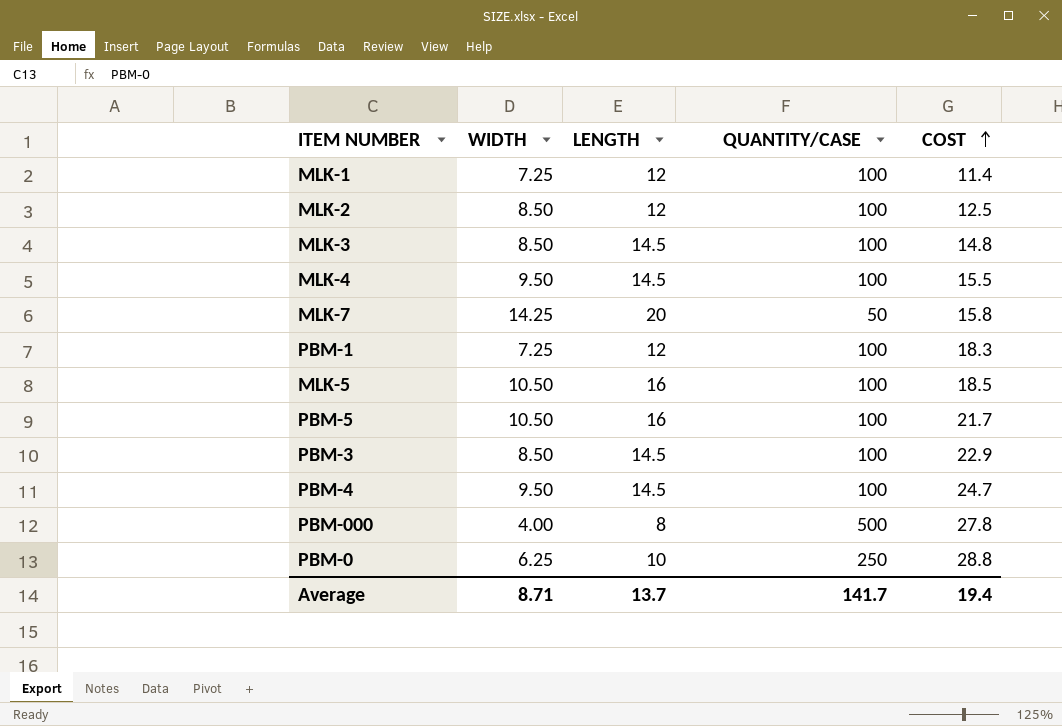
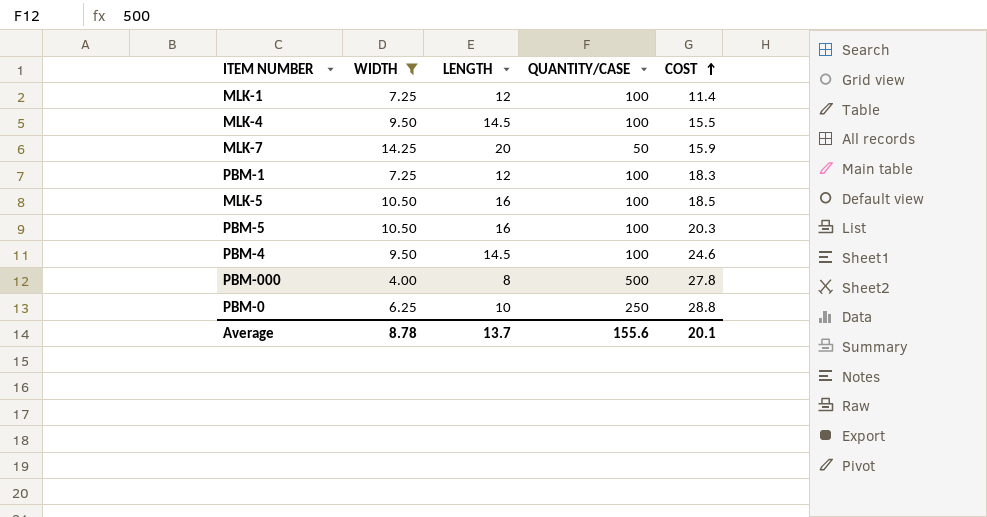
filter: none -> WIDTH != 8.50
MLK-7 | COST: 15.8 -> 15.9
PBM-5 | COST: 21.7 -> 20.3
PBM-4 | COST: 24.7 -> 24.6
Average | WIDTH: 8.71 -> 8.78
Average | QUANTITY/CASE: 141.7 -> 155.6
Average | COST: 19.4 -> 20.1

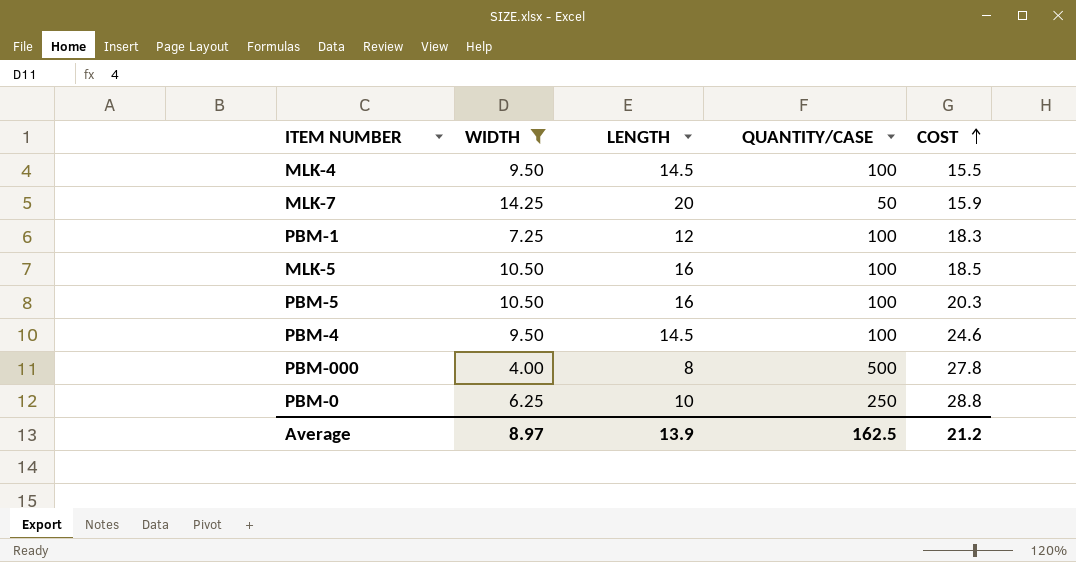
row MLK-1: 7.25 | 12 | 100 | 11.4 -> none
Average | WIDTH: 8.78 -> 8.97
Average | LENGTH: 13.7 -> 13.9
Average | QUANTITY/CASE: 155.6 -> 162.5
Average | COST: 20.1 -> 21.2

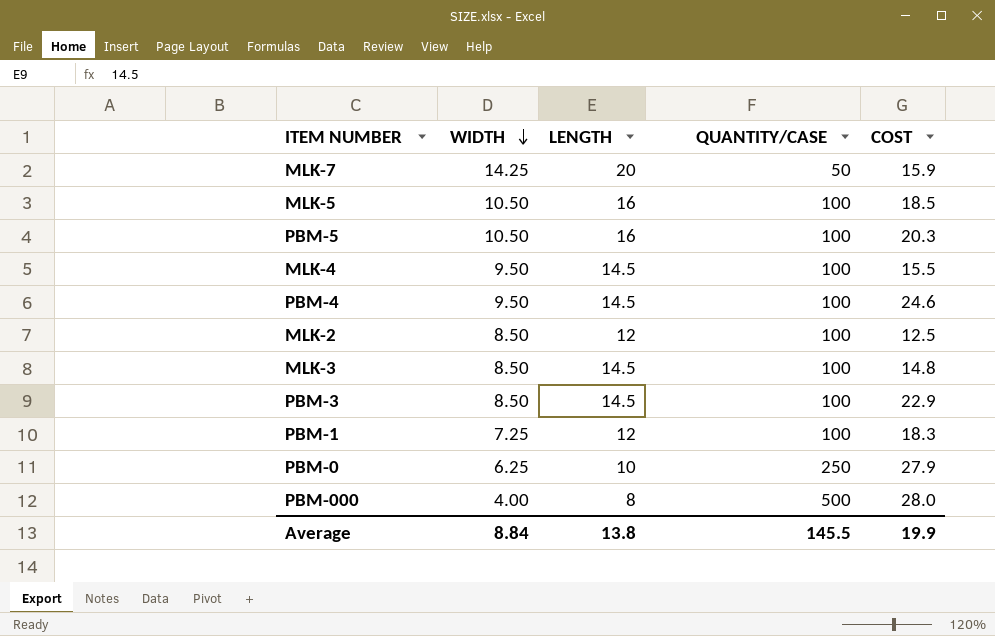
filter: WIDTH != 8.50 -> none
row order: COST ascending -> WIDTH descending
PBM-0 | COST: 28.8 -> 27.9
PBM-000 | COST: 27.8 -> 28.0
Average | WIDTH: 8.97 -> 8.84
Average | LENGTH: 13.9 -> 13.8
Average | QUANTITY/CASE: 162.5 -> 145.5
Average | COST: 21.2 -> 19.9

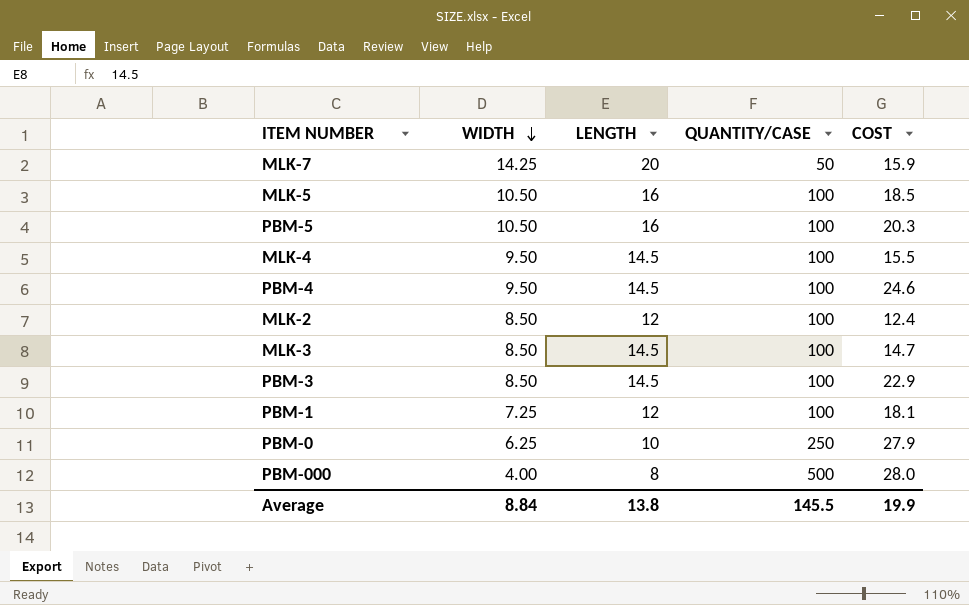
MLK-2 | COST: 12.5 -> 12.4
MLK-3 | COST: 14.8 -> 14.7
PBM-1 | COST: 18.3 -> 18.1

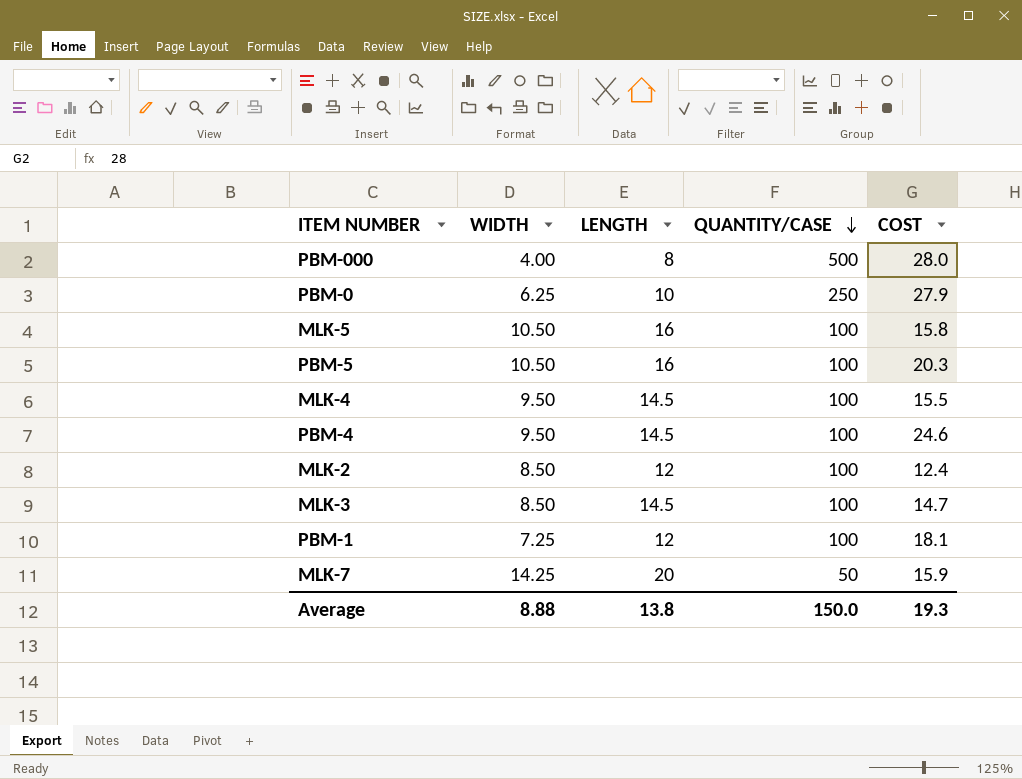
row order: WIDTH descending -> QUANTITY/CASE descending
row PBM-3: 8.50 | 14.5 | 100 | 22.9 -> none
MLK-5 | COST: 18.5 -> 15.8
Average | WIDTH: 8.84 -> 8.88
Average | QUANTITY/CASE: 145.5 -> 150.0
Average | COST: 19.9 -> 19.3

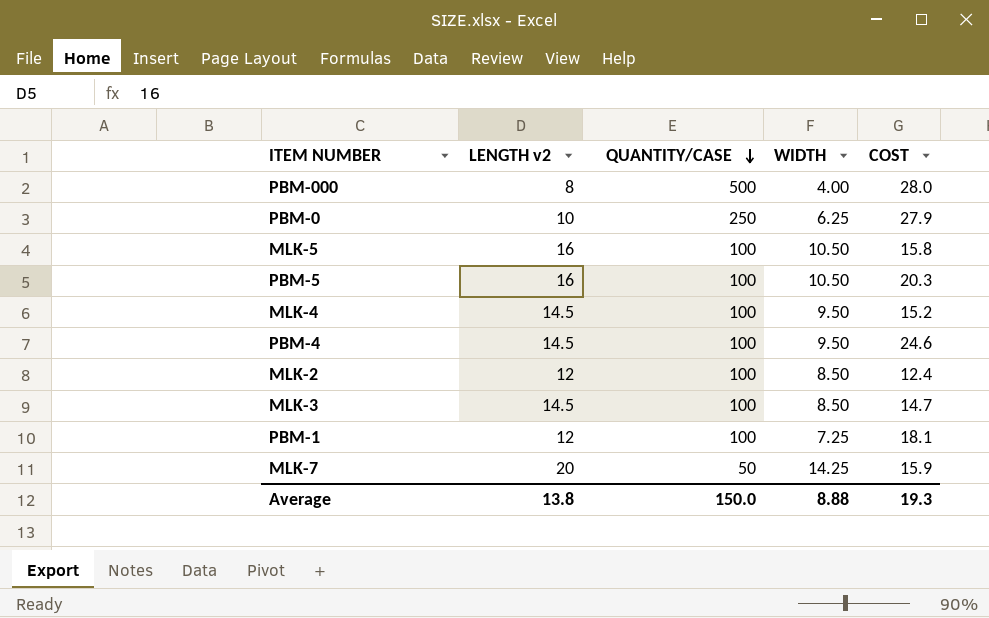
column name: LENGTH -> LENGTH v2
column WIDTH | position: 2 -> 4
MLK-4 | COST: 15.5 -> 15.2

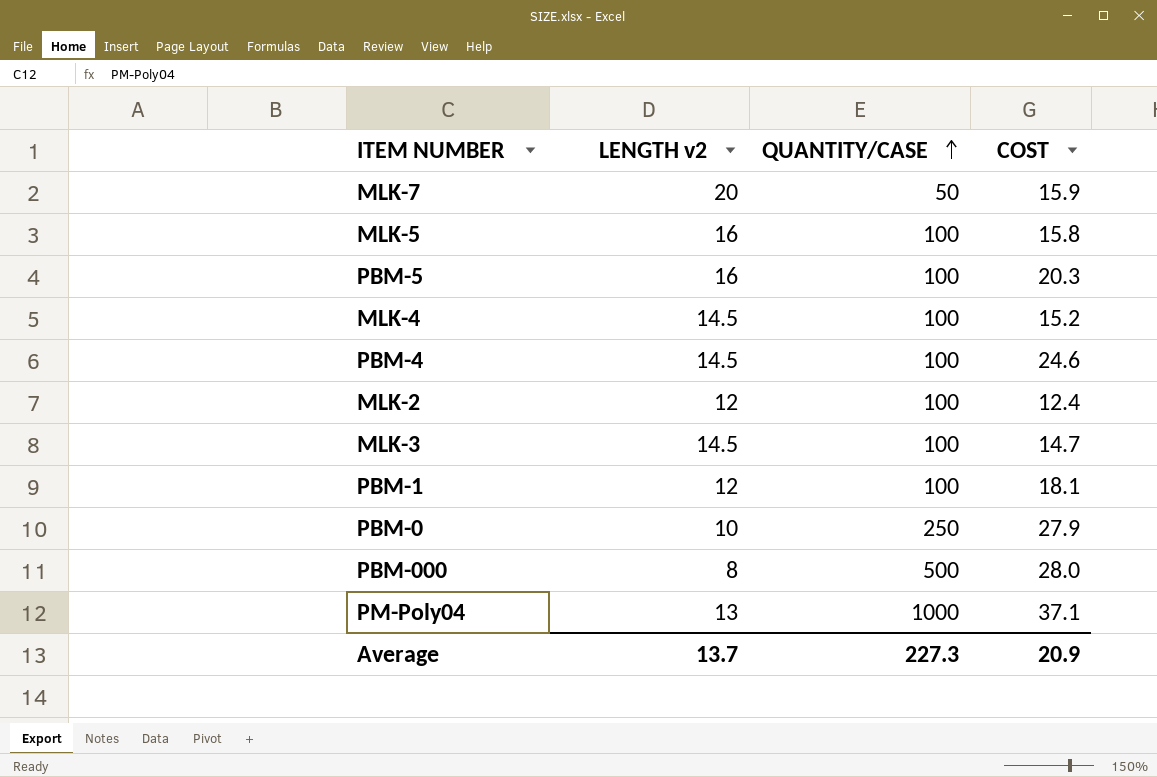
row order: QUANTITY/CASE descending -> QUANTITY/CASE ascending
column WIDTH | position: 4 -> none
row PM-Poly04: none -> 13 | 1000 | 37.1
Average | LENGTH v2: 13.8 -> 13.7
Average | QUANTITY/CASE: 150.0 -> 227.3
Average | COST: 19.3 -> 20.9

